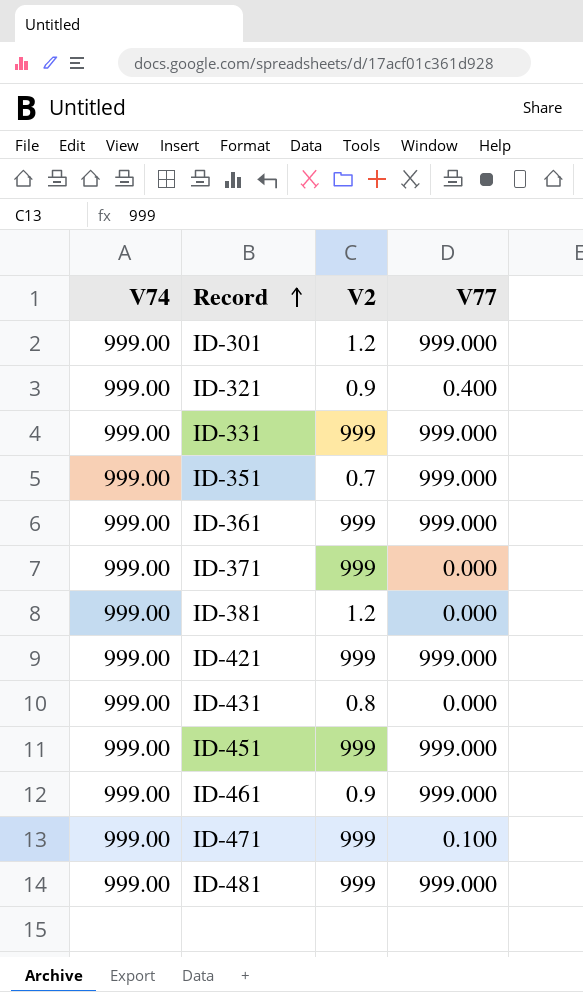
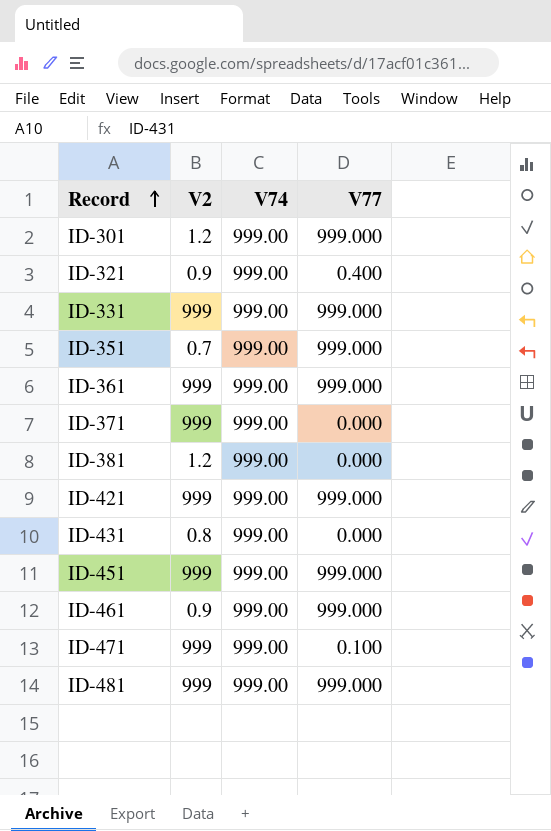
column V74 | position: 1 -> 3

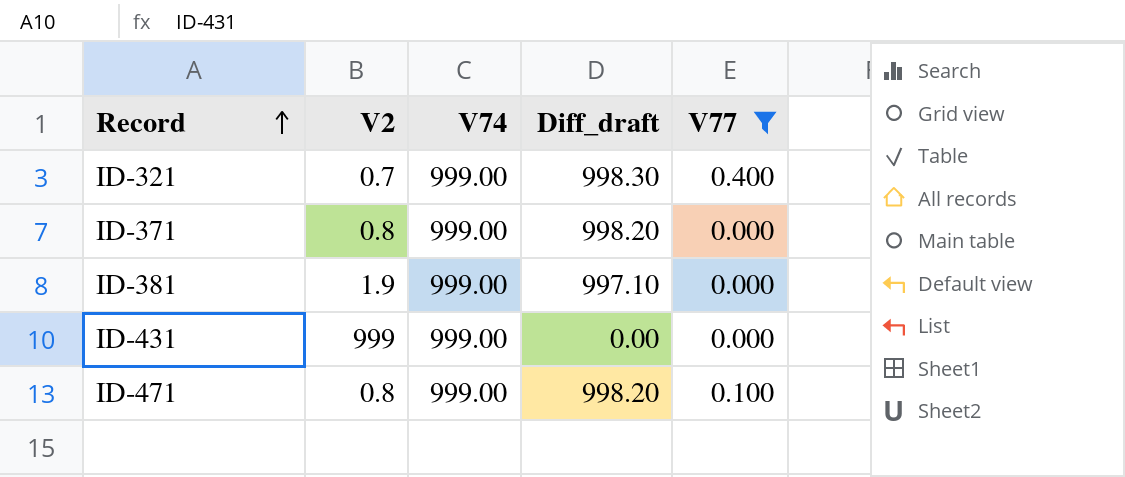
filter: none -> V77 != 999.000
column Diff_draft | formula: none -> [V74] - [V2]
ID-321 | V2: 0.9 -> 0.7
ID-371 | V2: 999 -> 0.8
ID-381 | V2: 1.2 -> 1.9
ID-431 | V2: 0.8 -> 999
ID-471 | V2: 999 -> 0.8

